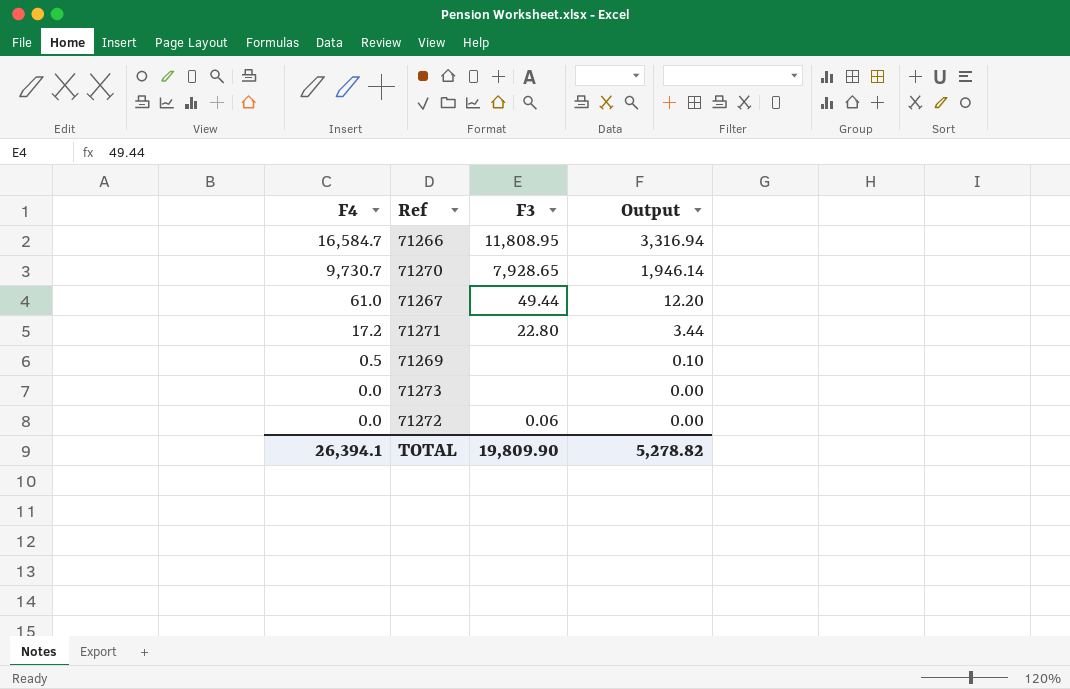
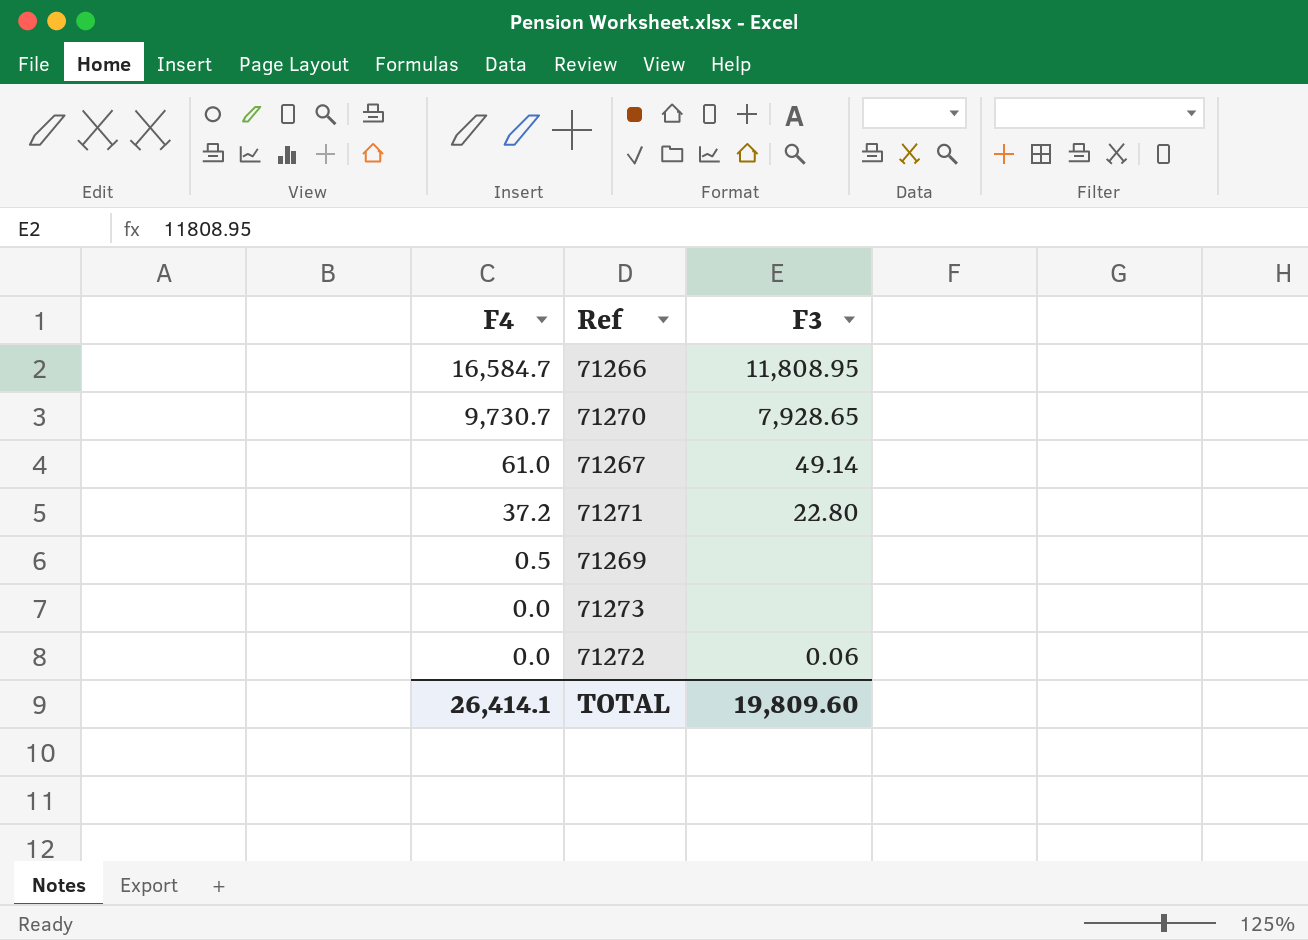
column Output | formula: [F4] * 0.2 -> none
71267 | F3: 49.44 -> 49.14
71271 | F4: 17.2 -> 37.2
TOTAL | F4: 26,394.1 -> 26,414.1
TOTAL | F3: 19,809.90 -> 19,809.60

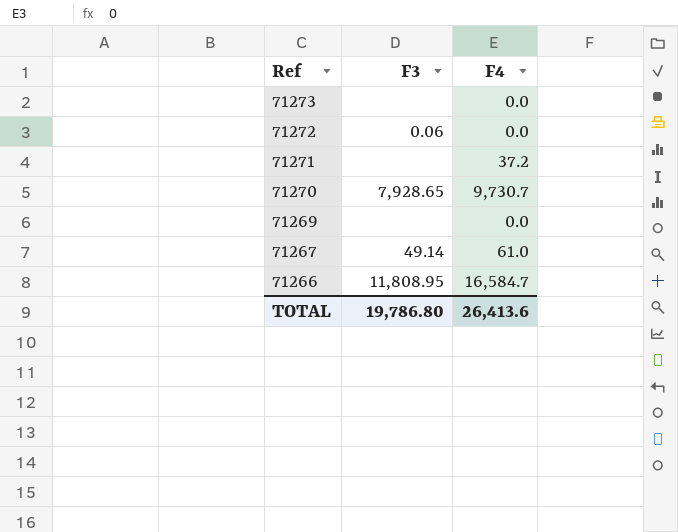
row order: F4 descending -> Ref descending
column F4 | position: 1 -> 3
71271 | F3: 22.80 -> none
71269 | F4: 0.5 -> 0.0
TOTAL | F3: 19,809.60 -> 19,786.80
TOTAL | F4: 26,414.1 -> 26,413.6

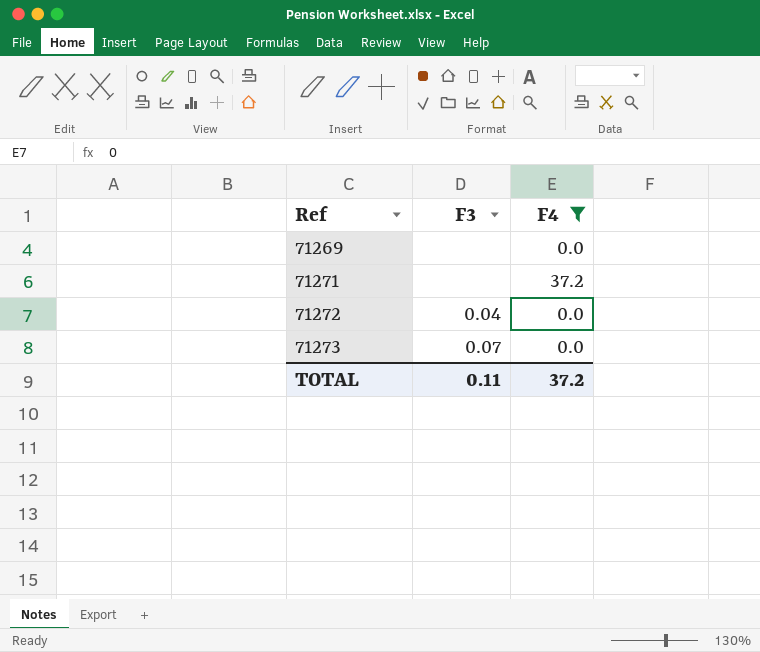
filter: none -> F4 <= 37.2
row order: Ref descending -> Ref ascending
71272 | F3: 0.06 -> 0.04
71273 | F3: none -> 0.07
TOTAL | F3: 19,786.80 -> 0.11
TOTAL | F4: 26,413.6 -> 37.2

